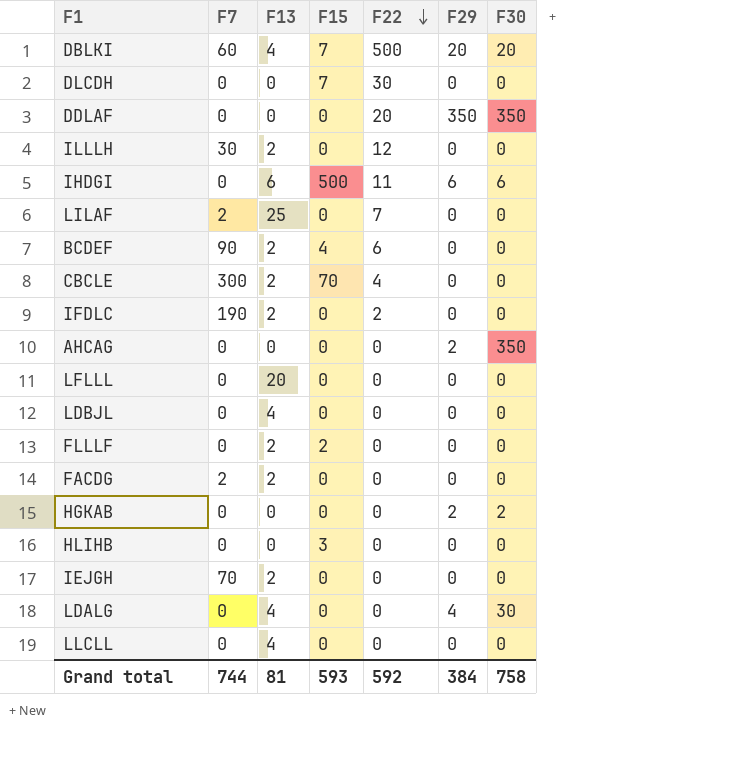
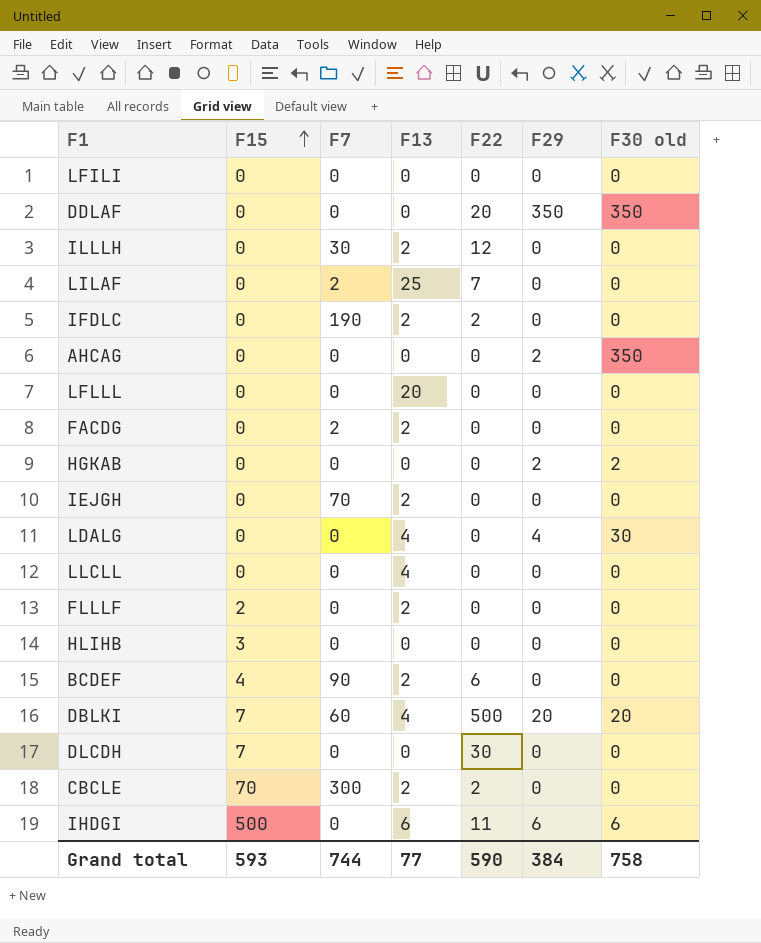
row order: F22 descending -> F15 ascending
column F15 | position: 4 -> 2
column name: F30 -> F30 old
row LDBJL: 0 | 4 | 0 | 0 | 0 | 0 -> none
row LFILI: none -> 0 | 0 | 0 | 0 | 0 | 0
CBCLE | F22: 4 -> 2
Grand total | F13: 81 -> 77
Grand total | F22: 592 -> 590

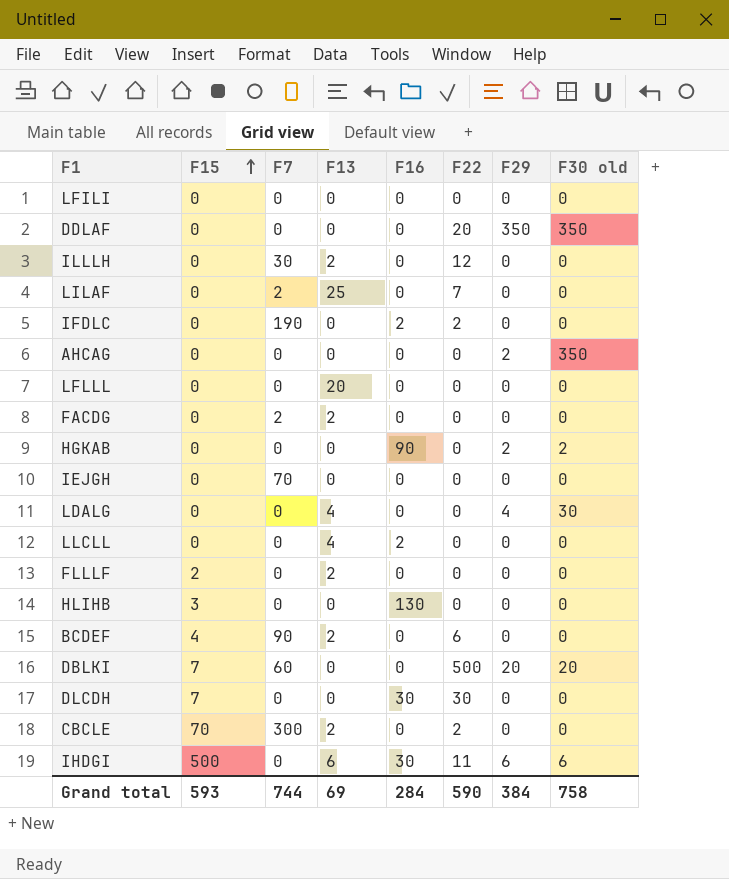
column F16 | position: none -> 5
IFDLC | F13: 2 -> 0
IEJGH | F13: 2 -> 0
DBLKI | F13: 4 -> 0
Grand total | F13: 77 -> 69

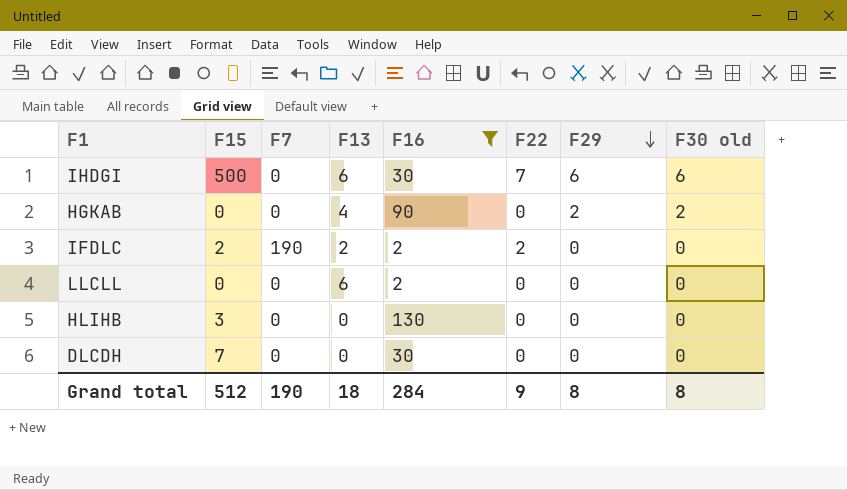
filter: none -> F16 != 0
row order: F15 ascending -> F29 descending
IHDGI | F22: 11 -> 7
HGKAB | F13: 0 -> 4
IFDLC | F15: 0 -> 2
IFDLC | F13: 0 -> 2
LLCLL | F13: 4 -> 6
DLCDH | F22: 30 -> 0
Grand total | F15: 593 -> 512
Grand total | F7: 744 -> 190
Grand total | F13: 69 -> 18
Grand total | F22: 590 -> 9
Grand total | F29: 384 -> 8
Grand total | F30 old: 758 -> 8

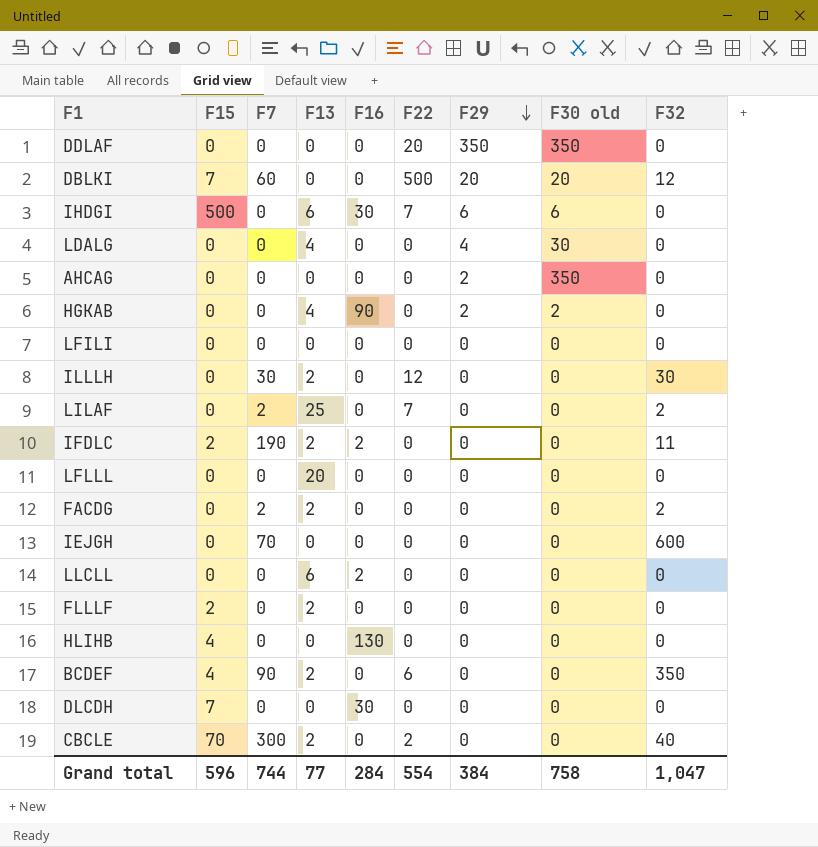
filter: F16 != 0 -> none
column F32 | position: none -> 9
IFDLC | F22: 2 -> 0
HLIHB | F15: 3 -> 4
Grand total | F15: 512 -> 596
Grand total | F7: 190 -> 744
Grand total | F13: 18 -> 77
Grand total | F22: 9 -> 554
Grand total | F29: 8 -> 384
Grand total | F30 old: 8 -> 758

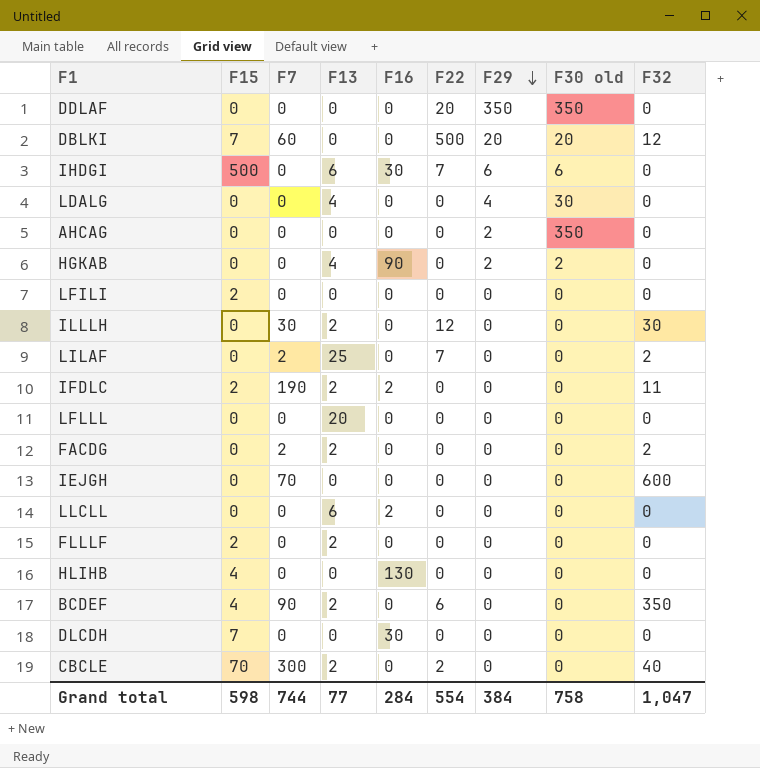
LFILI | F15: 0 -> 2
Grand total | F15: 596 -> 598

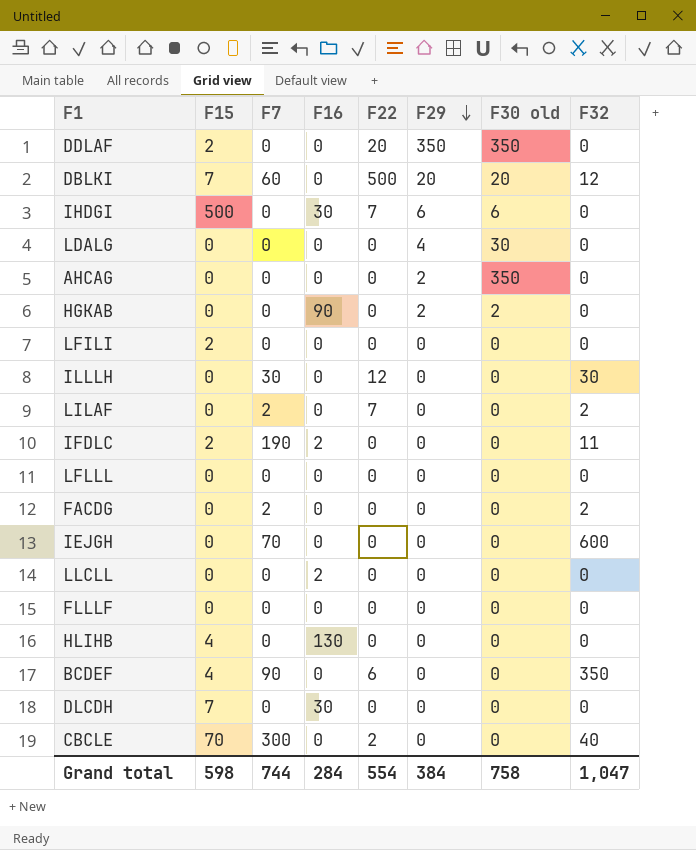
column F13 | position: 4 -> none
DDLAF | F15: 0 -> 2
FLLLF | F15: 2 -> 0

